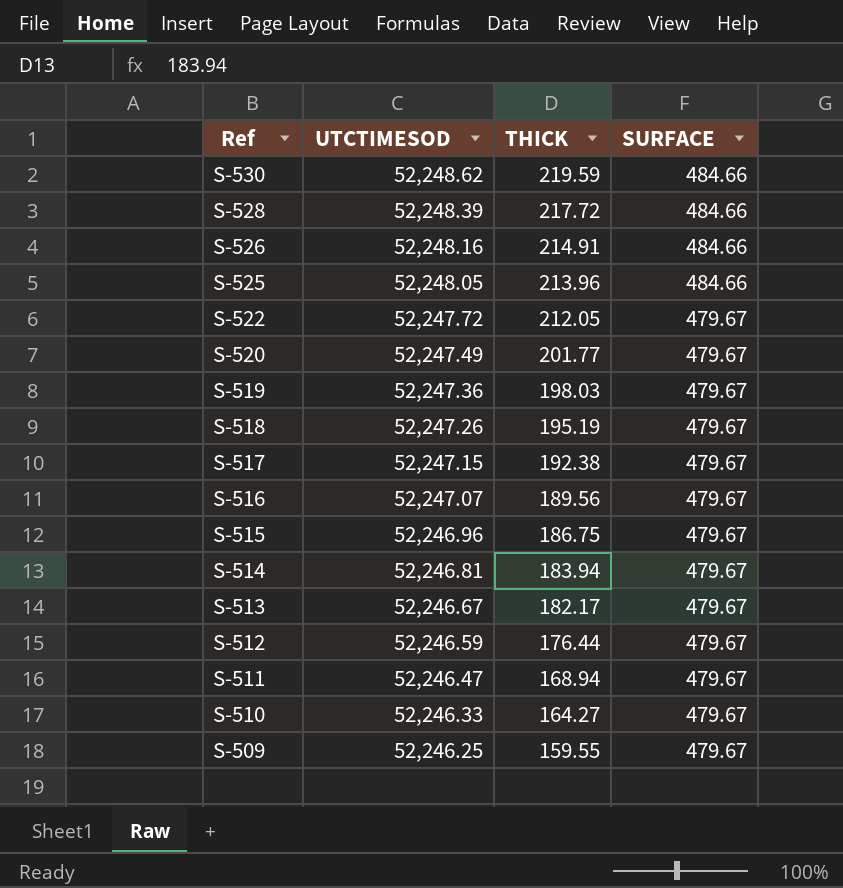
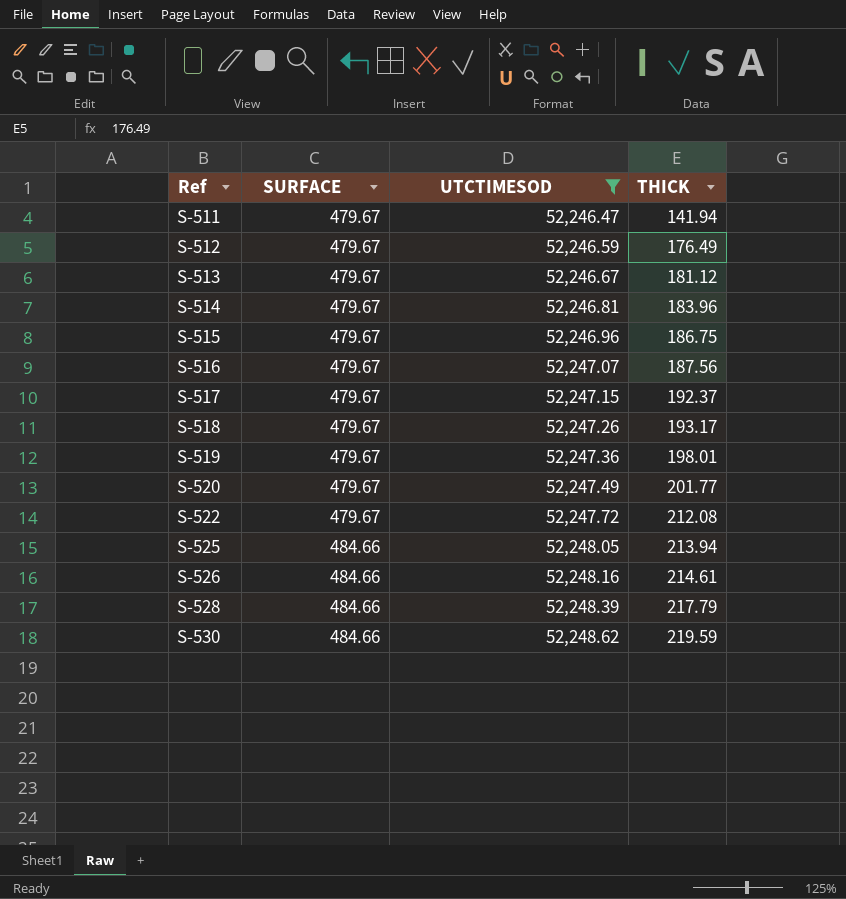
filter: none -> UTCTIMESOD >= 52,246.47
row order: Ref descending -> Ref ascending
column SURFACE | position: 4 -> 2
S-511 | THICK: 168.94 -> 141.94
S-512 | THICK: 176.44 -> 176.49
S-513 | THICK: 182.17 -> 181.12
S-514 | THICK: 183.94 -> 183.96
S-516 | THICK: 189.56 -> 187.56
S-517 | THICK: 192.38 -> 192.37
S-518 | THICK: 195.19 -> 193.17
S-519 | THICK: 198.03 -> 198.01
S-522 | THICK: 212.05 -> 212.08
S-525 | THICK: 213.96 -> 213.94
S-526 | THICK: 214.91 -> 214.61
S-528 | THICK: 217.72 -> 217.79

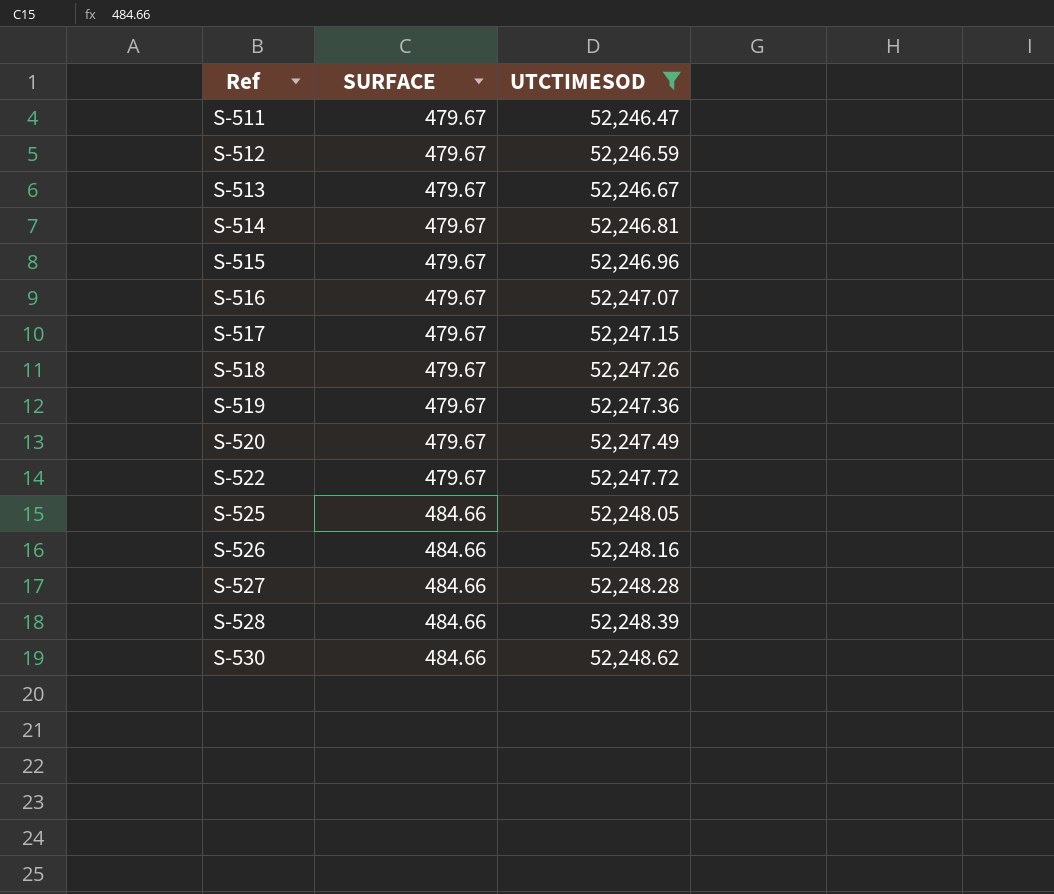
column THICK | position: 4 -> none
row S-527: none -> 484.66 | 52,248.28

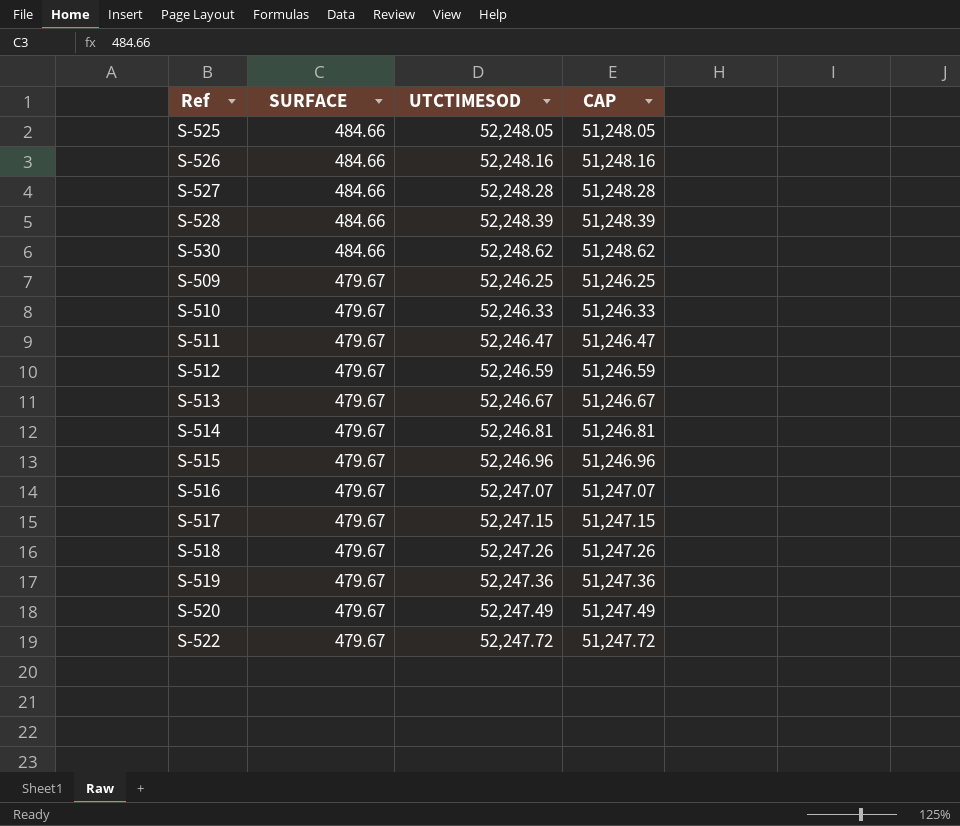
filter: UTCTIMESOD >= 52,246.47 -> none
row order: Ref ascending -> SURFACE descending
column CAP | formula: none -> [UTCTIMESOD] - 1000

